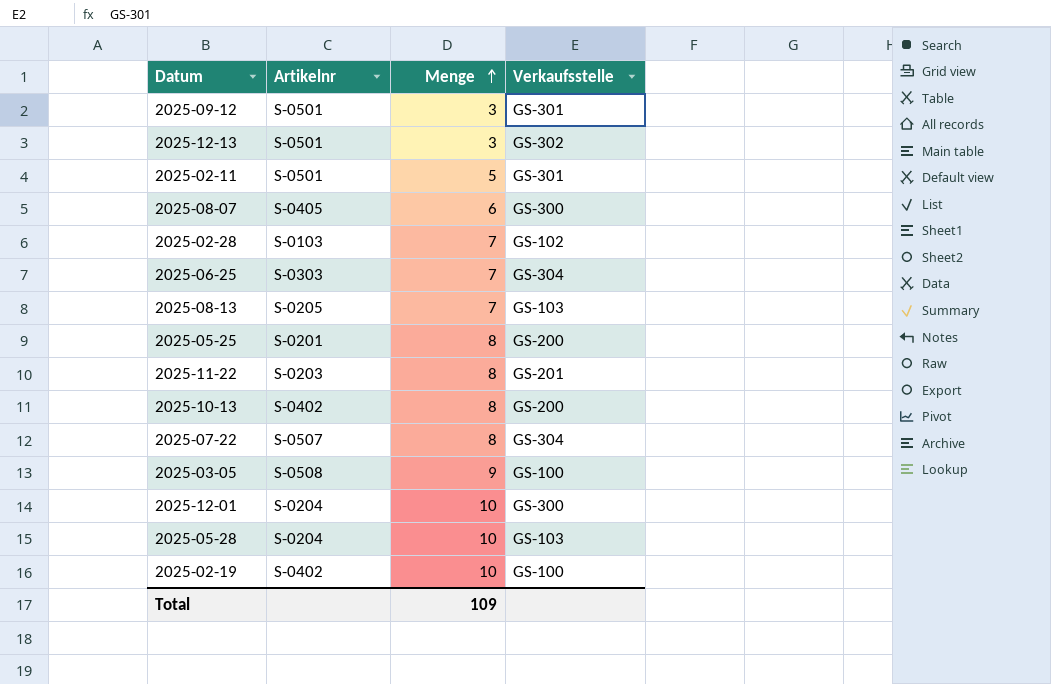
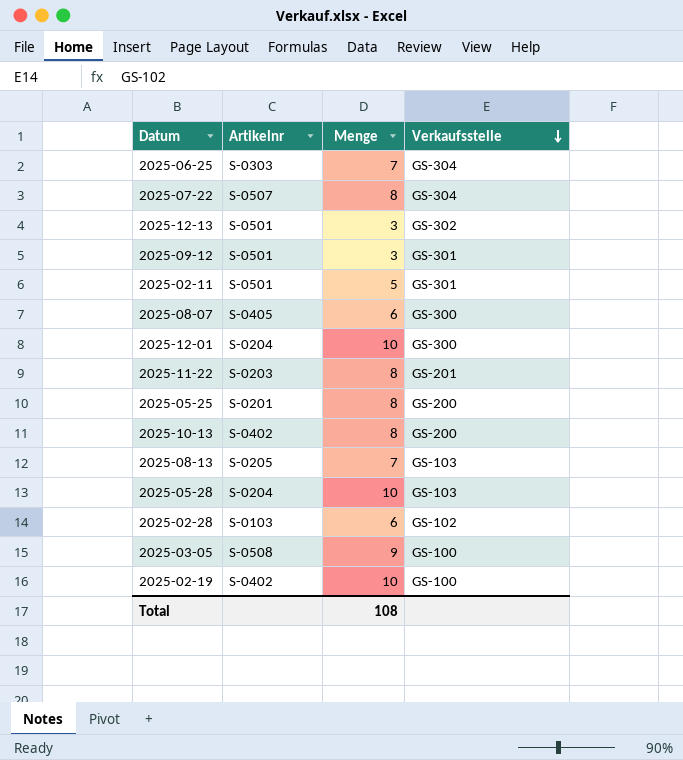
row order: Menge ascending -> Verkaufsstelle descending
2025-02-28 | Menge: 7 -> 6
Total | Menge: 109 -> 108

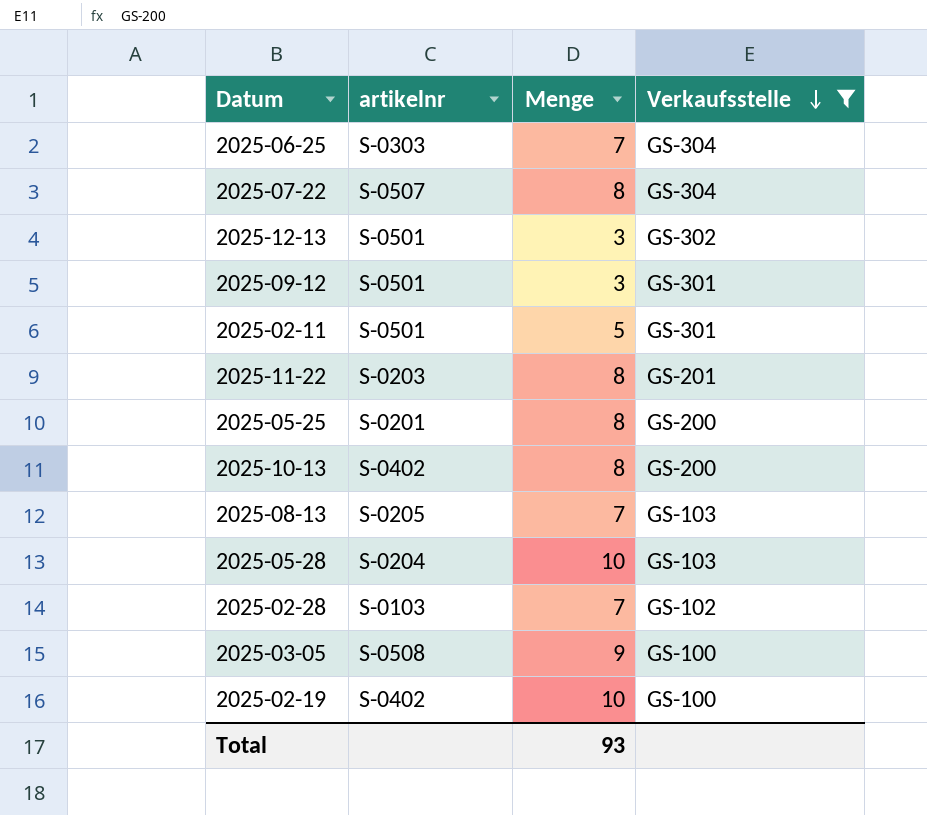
filter: none -> Verkaufsstelle != GS-300
column name: Artikelnr -> artikelnr
2025-02-28 | Menge: 6 -> 7
Total | Menge: 108 -> 93

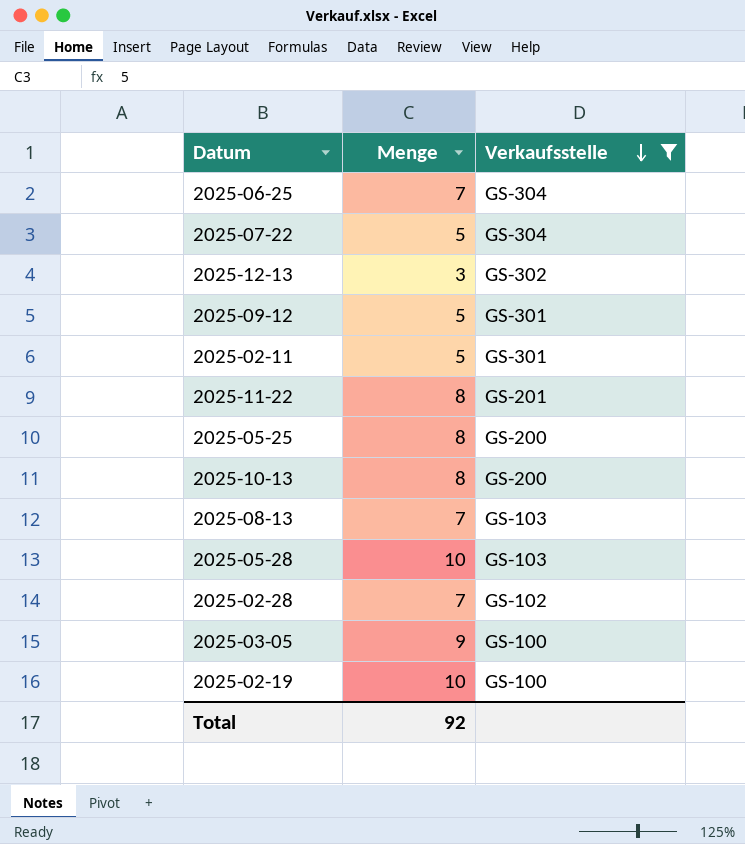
column artikelnr | position: 2 -> none
2025-07-22 | Menge: 8 -> 5
2025-09-12 | Menge: 3 -> 5
Total | Menge: 93 -> 92

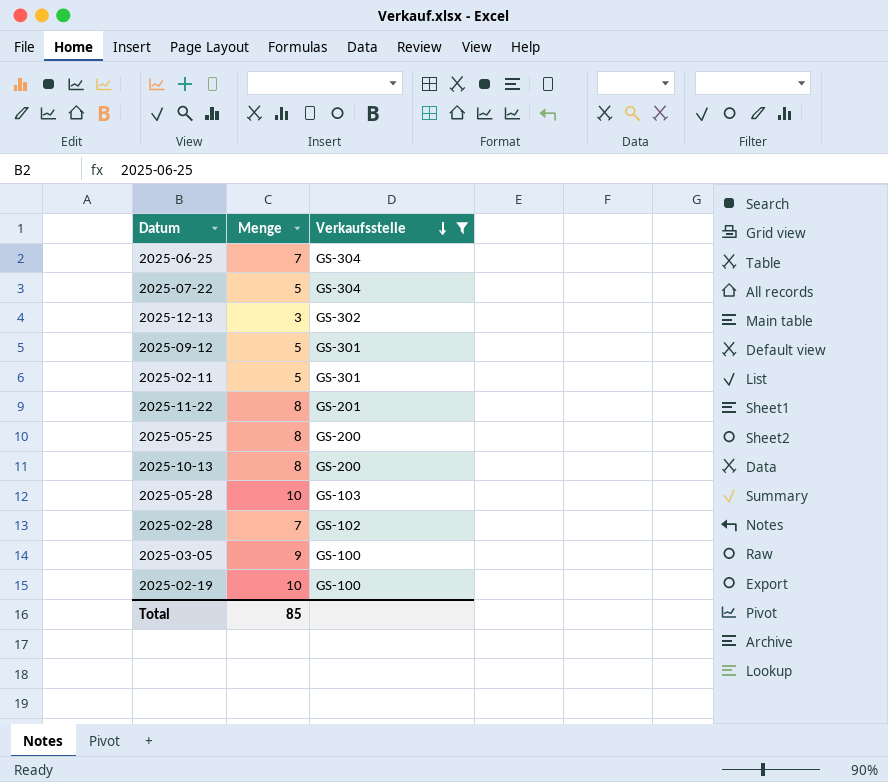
row 2025-08-13: 7 | GS-103 -> none
Total | Menge: 92 -> 85

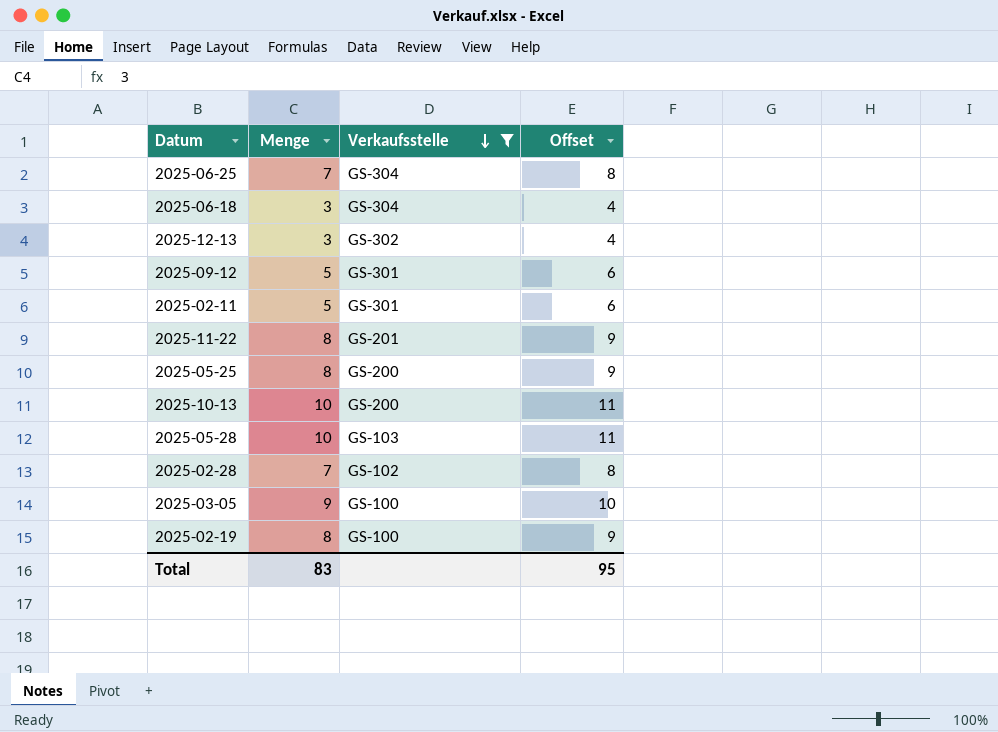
column Offset | formula: none -> [Menge] + 1
row 2025-07-22: 5 | GS-304 -> none
row 2025-06-18: none -> 3 | GS-304 | 4
2025-10-13 | Menge: 8 -> 10
2025-02-19 | Menge: 10 -> 8
Total | Menge: 85 -> 83

